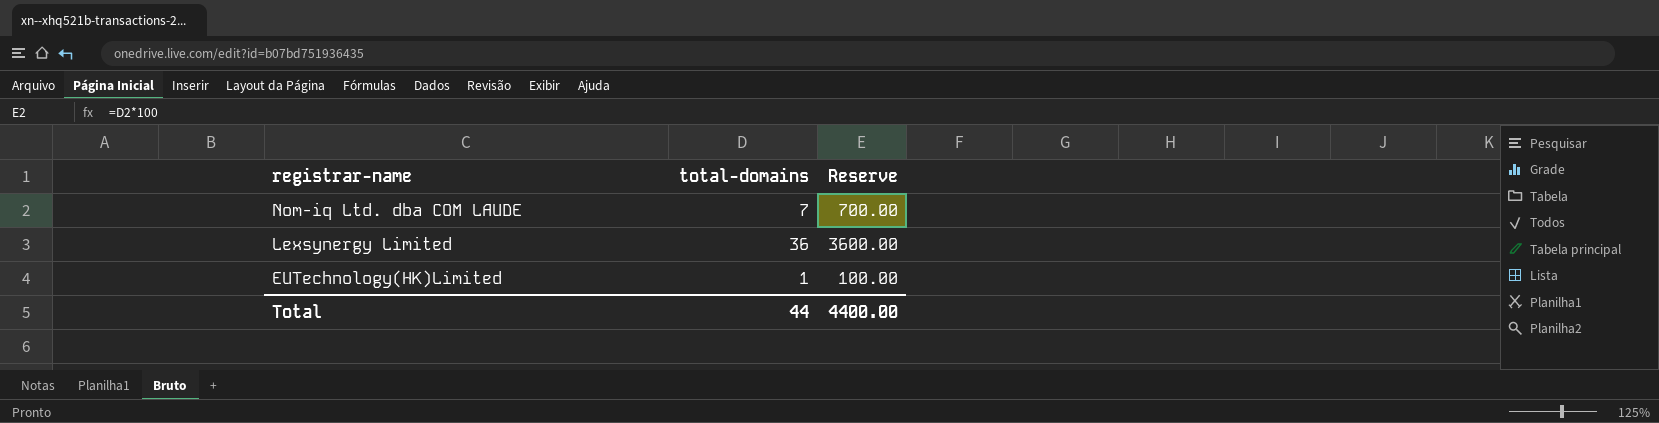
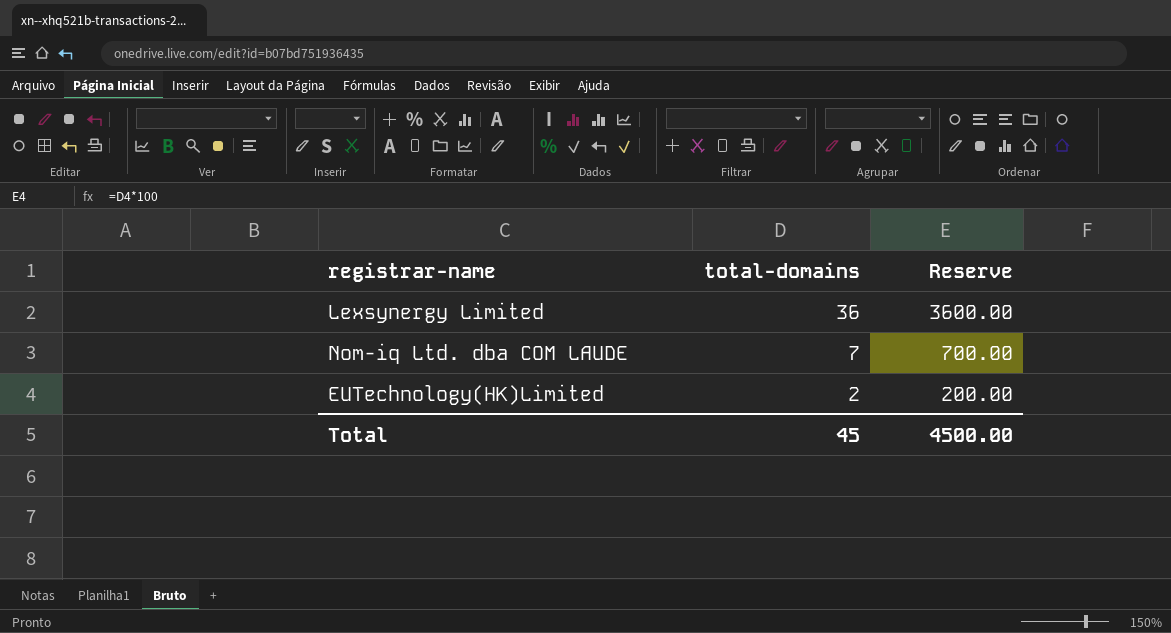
row order: registrar-name descending -> total-domains descending
EUTechnology(HK)Limited | total-domains: 1 -> 2
EUTechnology(HK)Limited | Reserve: 100.00 -> 200.00
Total | total-domains: 44 -> 45
Total | Reserve: 4400.00 -> 4500.00

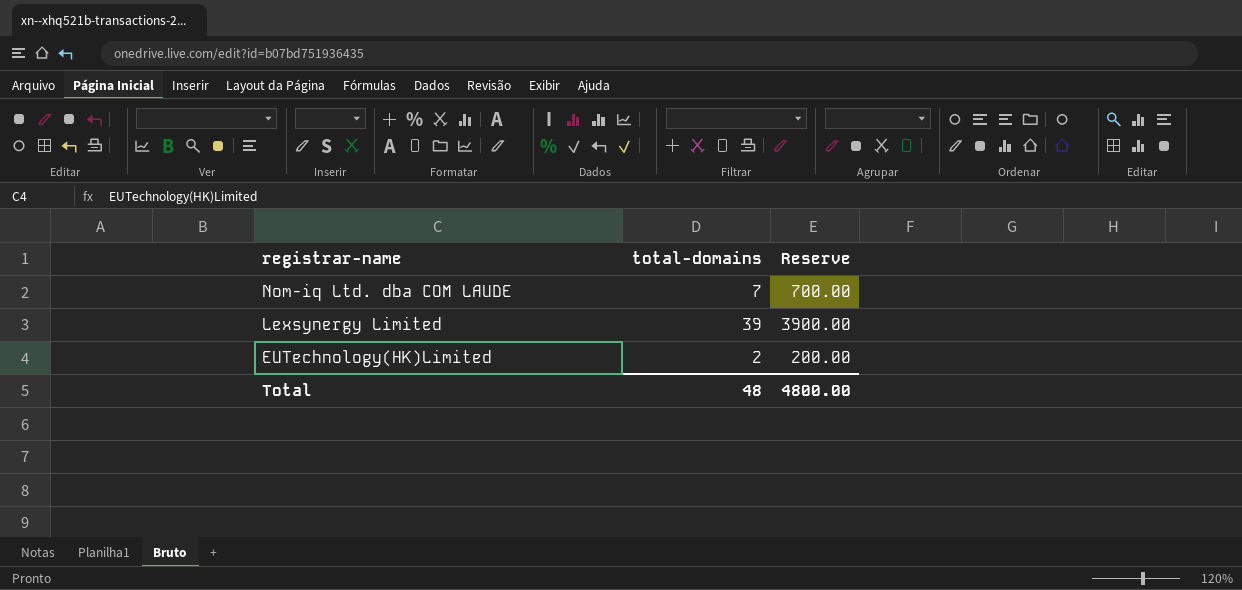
row order: total-domains descending -> registrar-name descending
Lexsynergy Limited | total-domains: 36 -> 39
Lexsynergy Limited | Reserve: 3600.00 -> 3900.00
Total | total-domains: 45 -> 48
Total | Reserve: 4500.00 -> 4800.00

